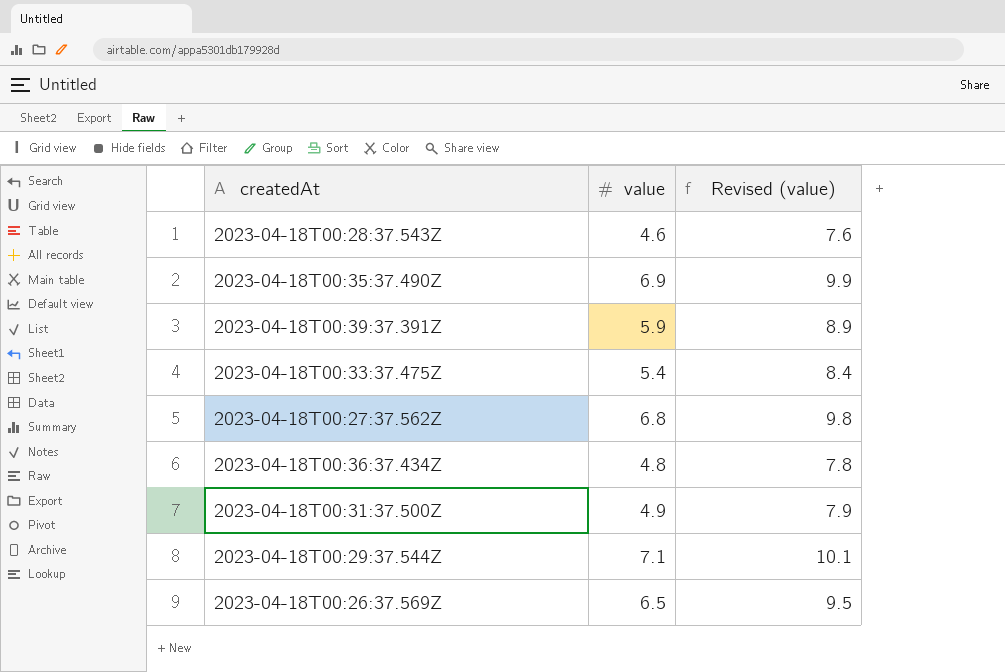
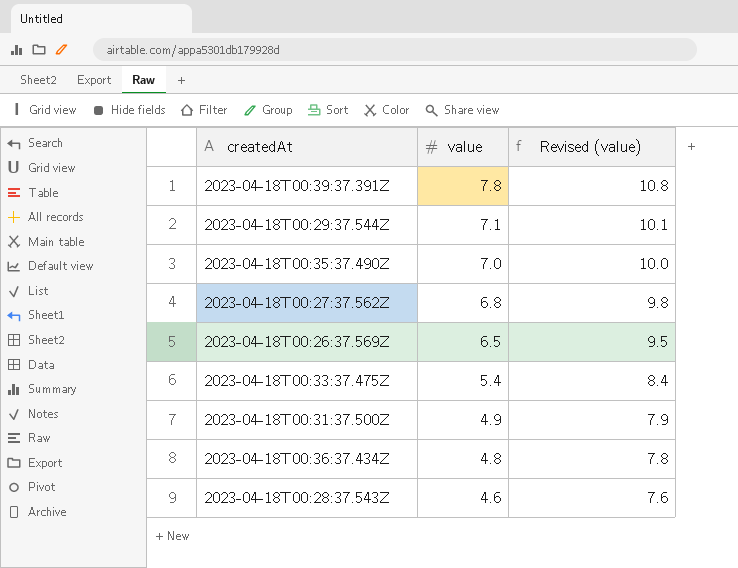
row order: none -> value descending
2023-04-18T00:39:37.391Z | value: 5.9 -> 7.8
2023-04-18T00:39:37.391Z | Revised (value): 8.9 -> 10.8
2023-04-18T00:35:37.490Z | value: 6.9 -> 7.0
2023-04-18T00:35:37.490Z | Revised (value): 9.9 -> 10.0

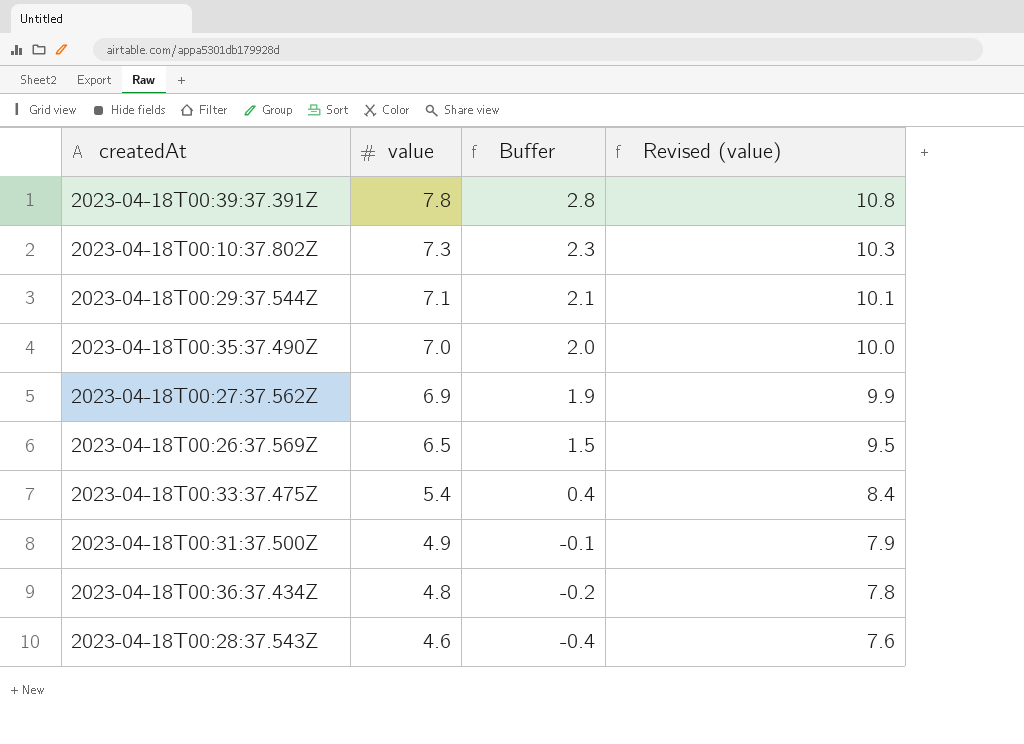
column Buffer | formula: none -> [value] - 5
row 2023-04-18T00:10:37.802Z: none -> 7.3 | 2.3 | 10.3
2023-04-18T00:27:37.562Z | value: 6.8 -> 6.9
2023-04-18T00:27:37.562Z | Revised (value): 9.8 -> 9.9

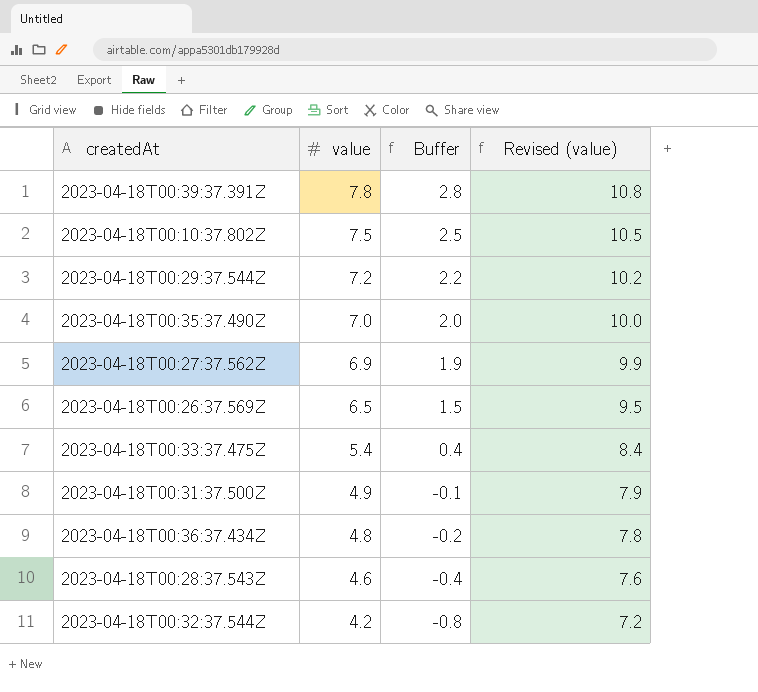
2023-04-18T00:10:37.802Z | value: 7.3 -> 7.5
2023-04-18T00:10:37.802Z | Buffer: 2.3 -> 2.5
2023-04-18T00:10:37.802Z | Revised (value): 10.3 -> 10.5
2023-04-18T00:29:37.544Z | value: 7.1 -> 7.2
2023-04-18T00:29:37.544Z | Buffer: 2.1 -> 2.2
2023-04-18T00:29:37.544Z | Revised (value): 10.1 -> 10.2
row 2023-04-18T00:32:37.544Z: none -> 4.2 | -0.8 | 7.2

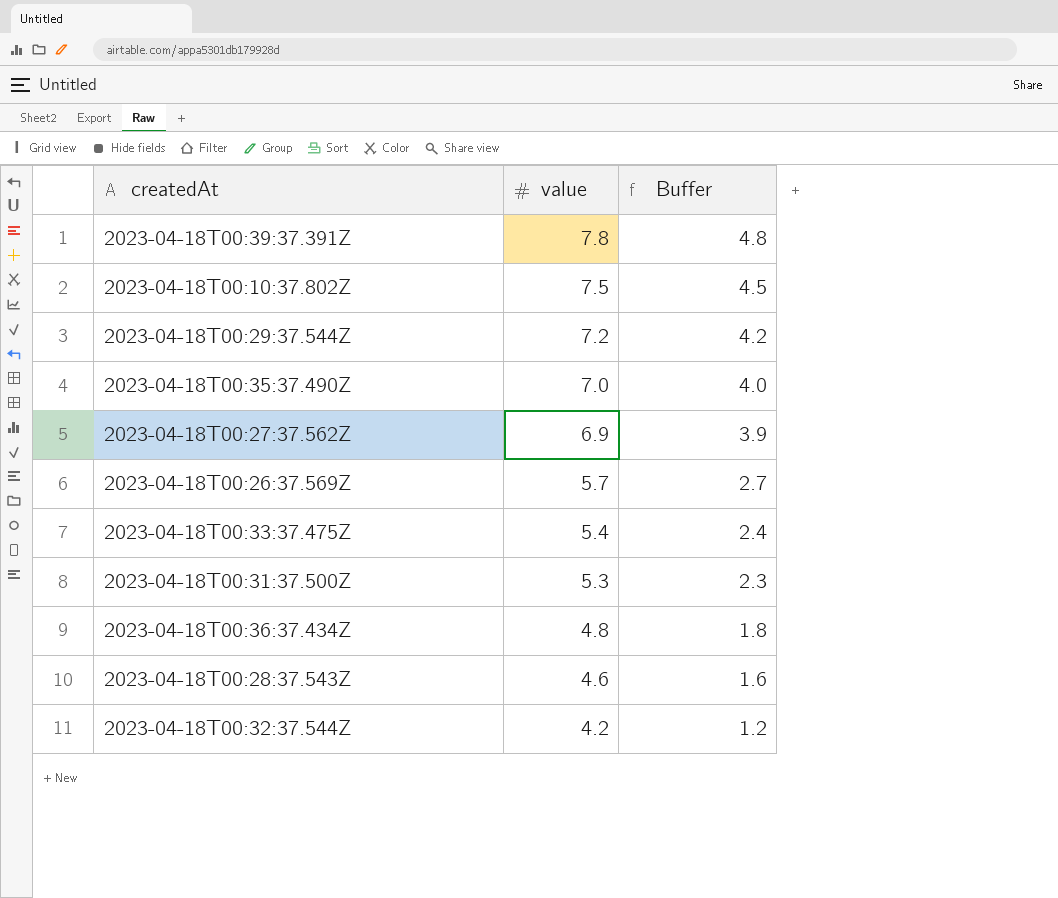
column Revised (value) | formula: [value] + 3 -> none
column Buffer | formula: [value] - 5 -> [value] - 3
2023-04-18T00:26:37.569Z | value: 6.5 -> 5.7
2023-04-18T00:31:37.500Z | value: 4.9 -> 5.3

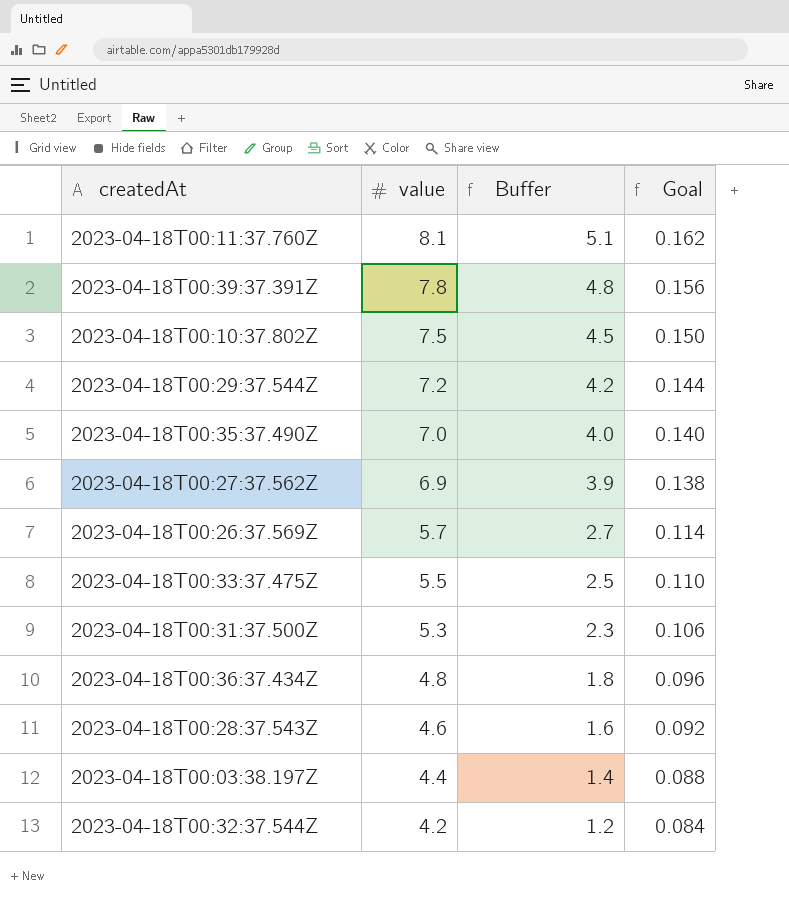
column Goal | formula: none -> [value] * 0.02
row 2023-04-18T00:11:37.760Z: none -> 8.1 | 5.1 | 0.162
2023-04-18T00:33:37.475Z | value: 5.4 -> 5.5
2023-04-18T00:33:37.475Z | Buffer: 2.4 -> 2.5
row 2023-04-18T00:03:38.197Z: none -> 4.4 | 1.4 | 0.088

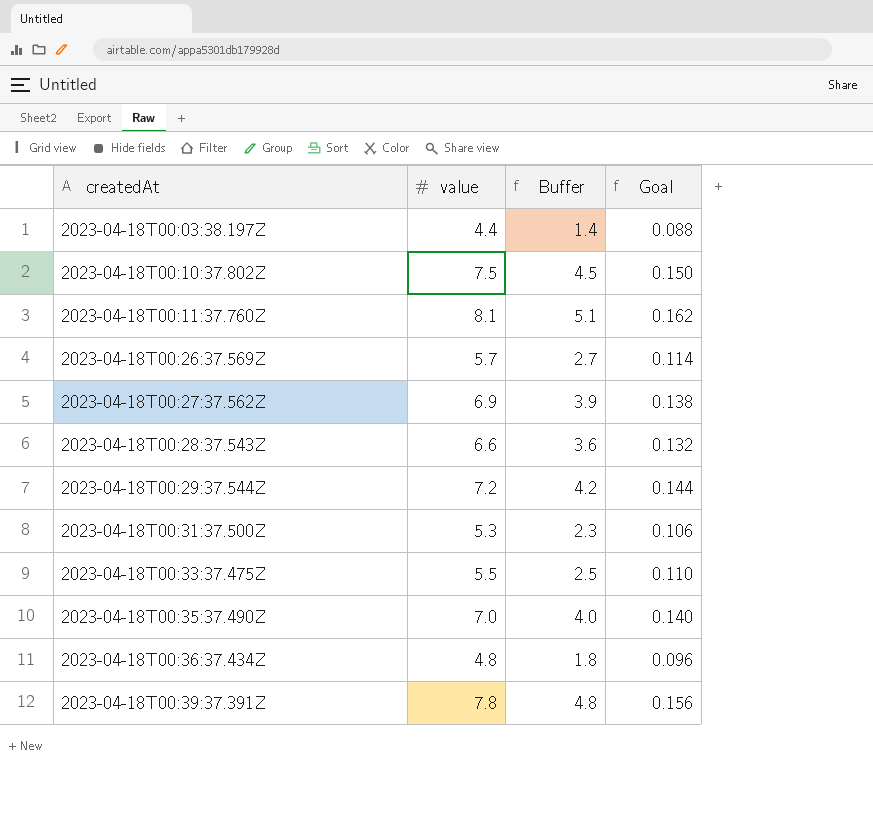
row order: value descending -> createdAt ascending
row 2023-04-18T00:32:37.544Z: 4.2 | 1.2 | 0.084 -> none
2023-04-18T00:28:37.543Z | value: 4.6 -> 6.6
2023-04-18T00:28:37.543Z | Buffer: 1.6 -> 3.6
2023-04-18T00:28:37.543Z | Goal: 0.092 -> 0.132

